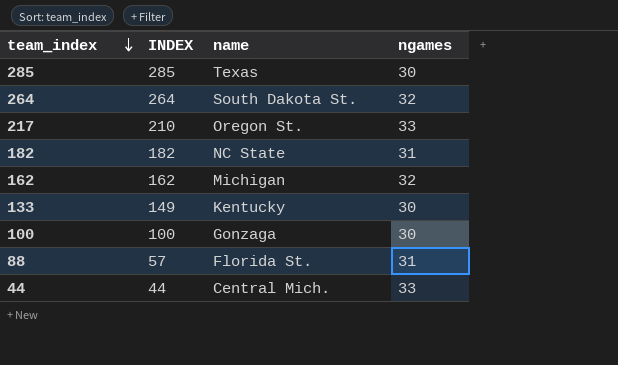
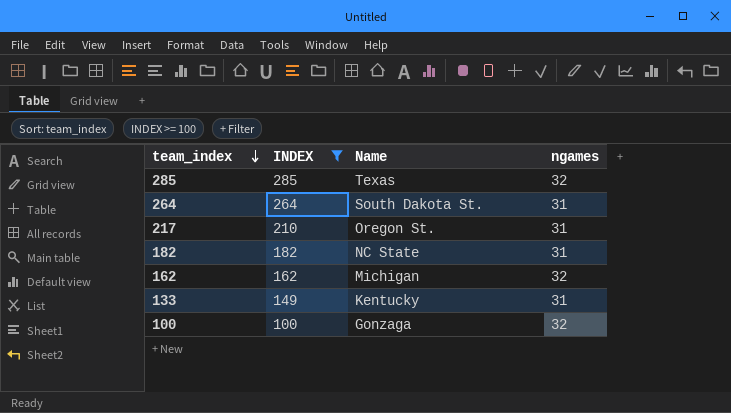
filter: none -> INDEX >= 100
column name: name -> Name
285 | ngames: 30 -> 32
264 | ngames: 32 -> 31
217 | ngames: 33 -> 31
133 | ngames: 30 -> 31
100 | ngames: 30 -> 32

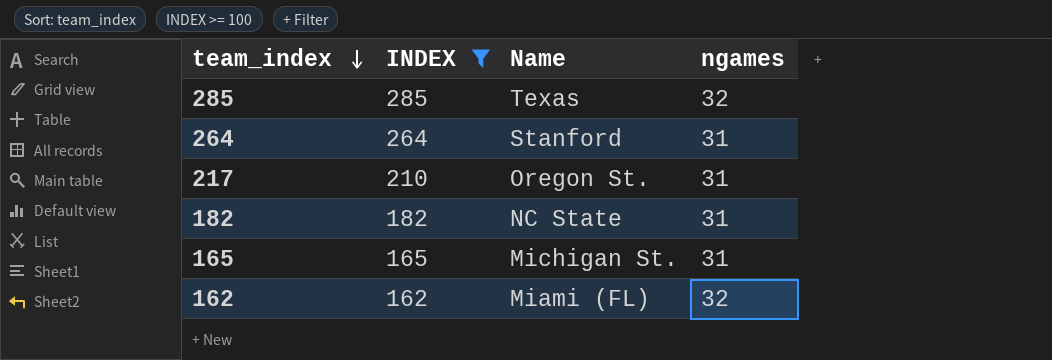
row 133: 149 | Kentucky | 31 -> none
row 100: 100 | Gonzaga | 32 -> none
264 | Name: South Dakota St. -> Stanford
row 165: none -> 165 | Michigan St. | 31
162 | Name: Michigan -> Miami (FL)

